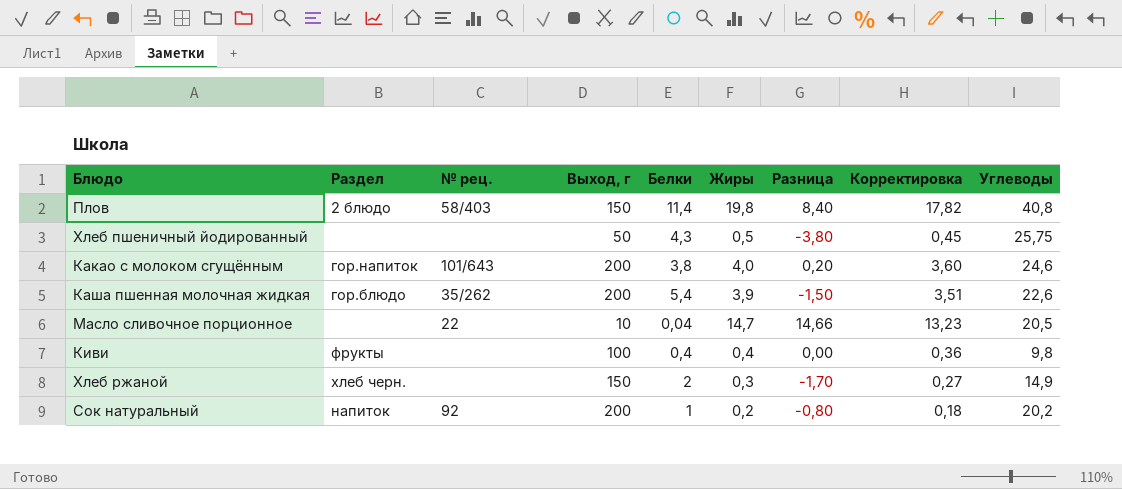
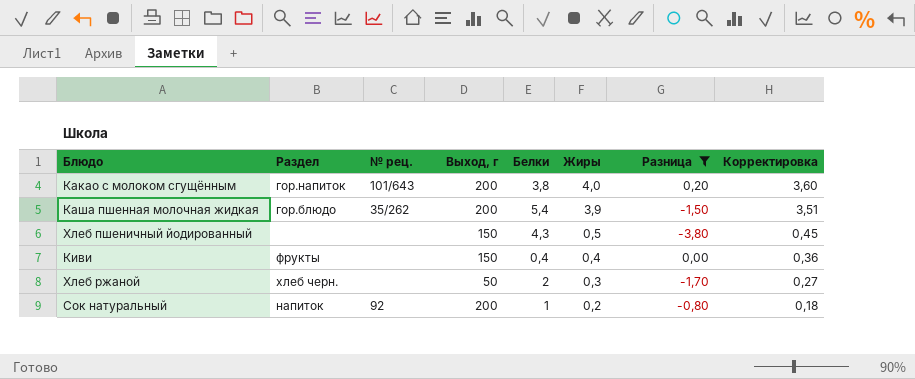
filter: none -> Разница <= 0,20
row order: none -> Жиры descending
column Углеводы | position: 9 -> none
Хлеб пшеничный йодированный | Выход, г: 50 -> 150
Киви | Выход, г: 100 -> 150
Хлеб ржаной | Выход, г: 150 -> 50

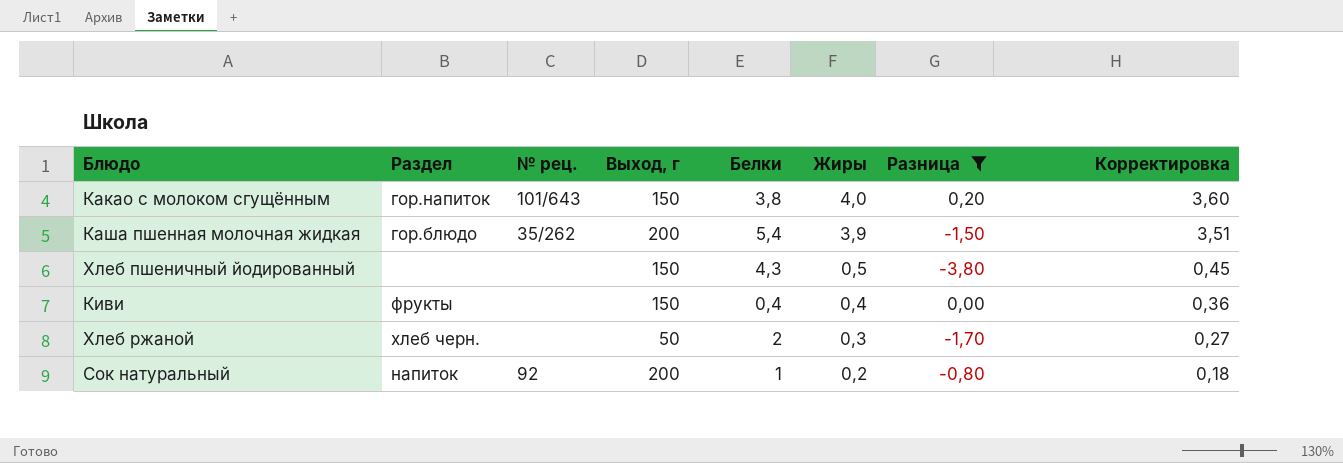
Какао с молоком сгущённым | Выход, г: 200 -> 150

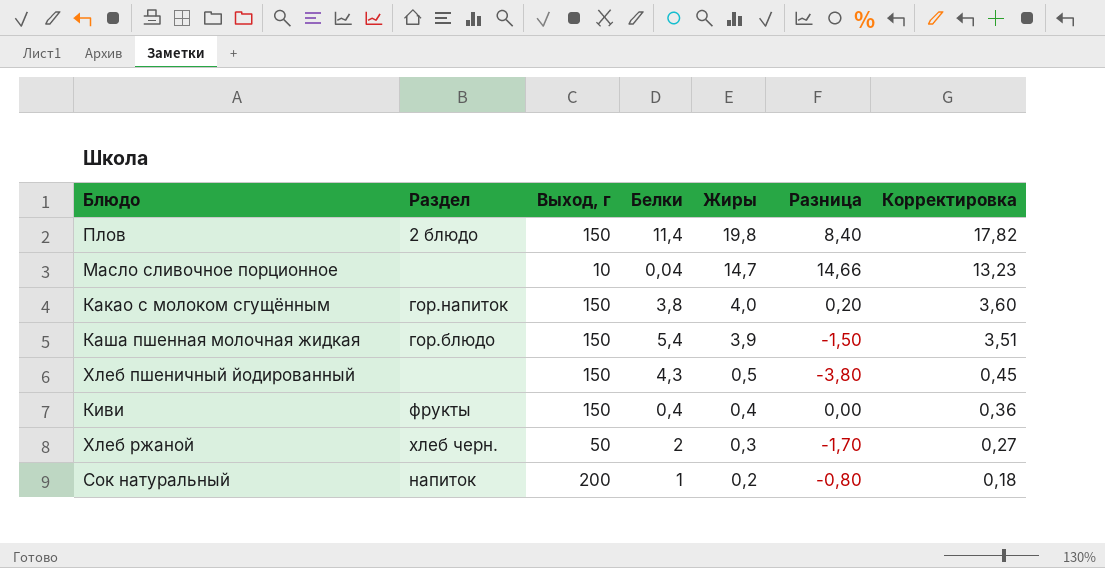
filter: Разница <= 0,20 -> none
column № рец. | position: 3 -> none
Каша пшенная молочная жидкая | Выход, г: 200 -> 150

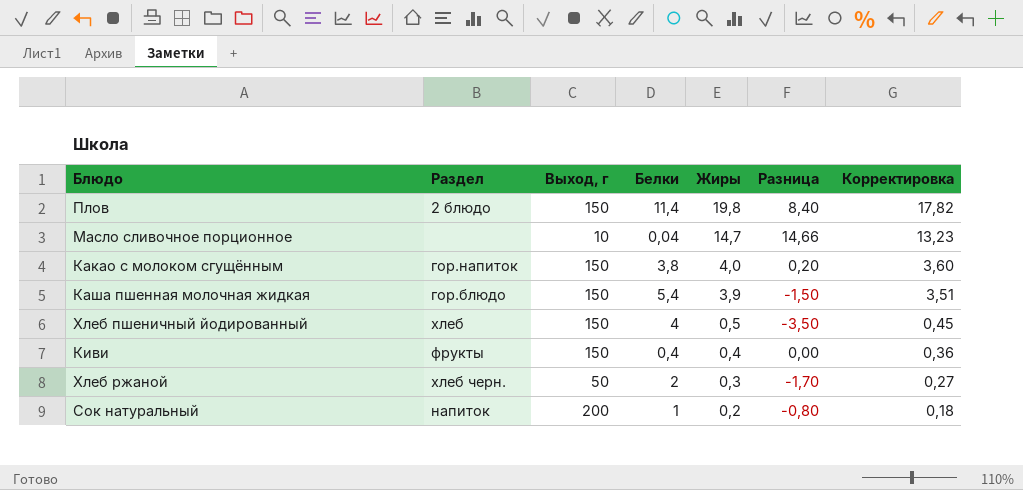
Хлеб пшеничный йодированный | Раздел: none -> хлеб
Хлеб пшеничный йодированный | Белки: 4,3 -> 4
Хлеб пшеничный йодированный | Разница: -3,80 -> -3,50

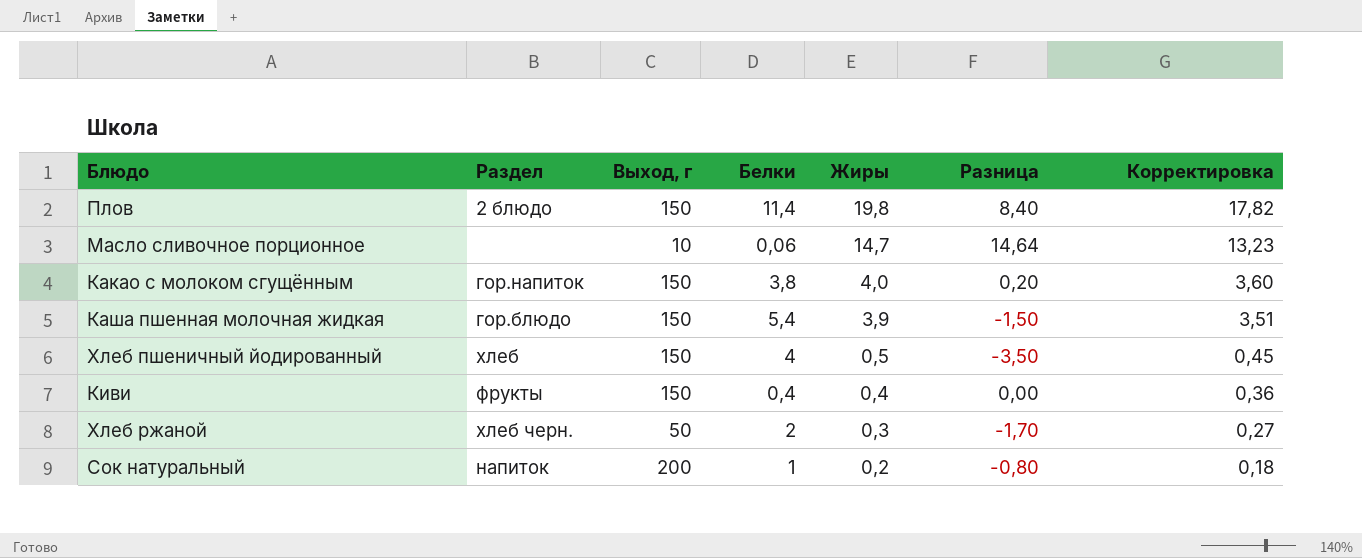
Масло сливочное порционное | Белки: 0,04 -> 0,06
Масло сливочное порционное | Разница: 14,66 -> 14,64

